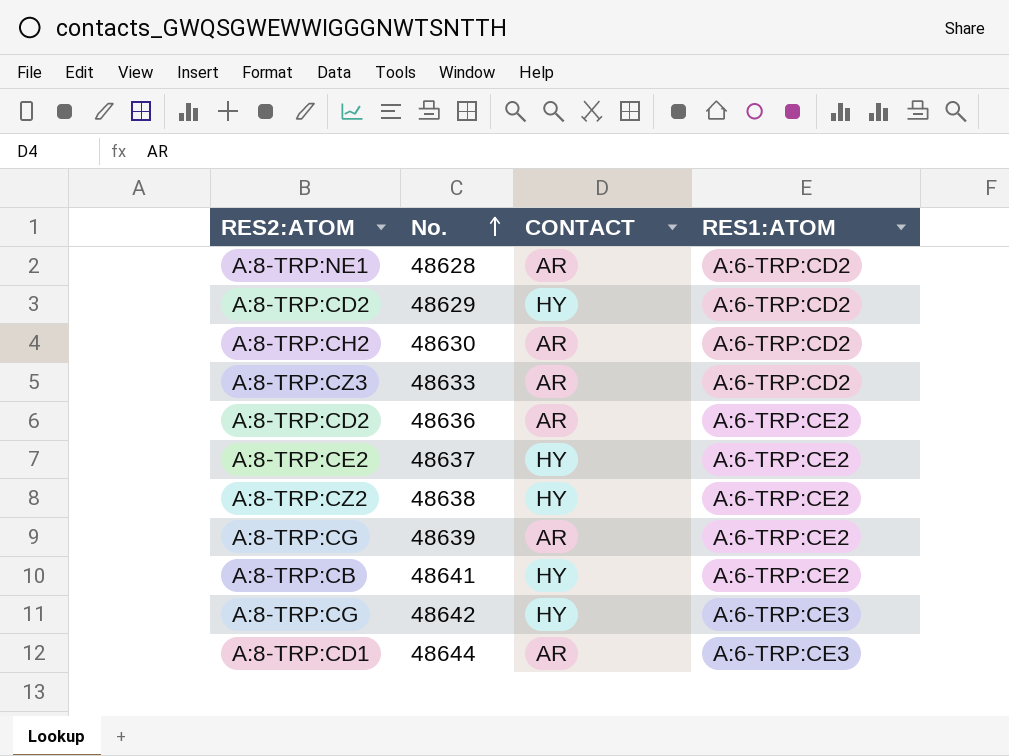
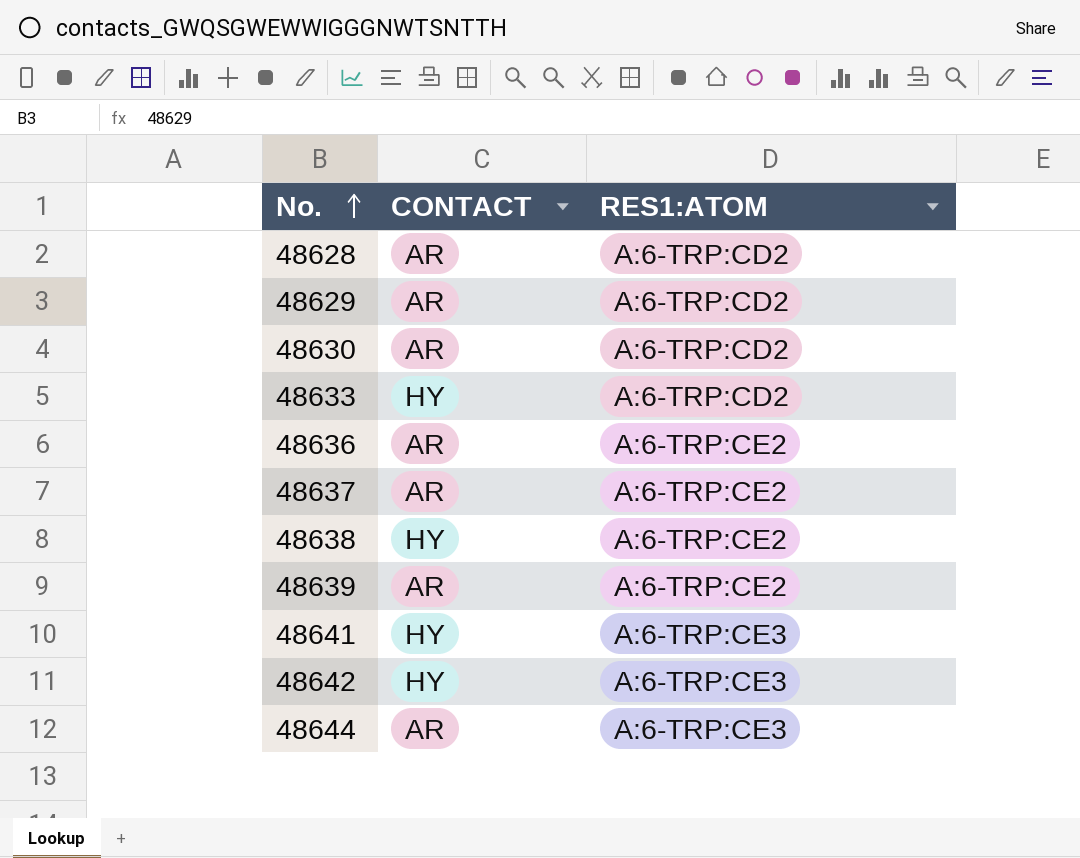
column RES2:ATOM | position: 1 -> none
48629 | CONTACT: HY -> AR
48633 | CONTACT: AR -> HY
48637 | CONTACT: HY -> AR
48641 | RES1:ATOM: A:6-TRP:CE2 -> A:6-TRP:CE3

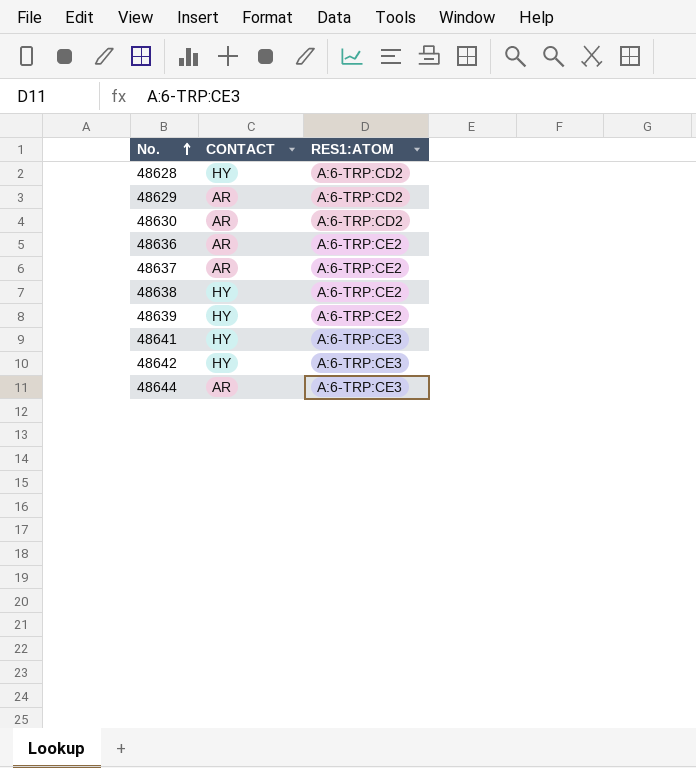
row 48633: HY | A:6-TRP:CD2 -> none
48628 | CONTACT: AR -> HY
48639 | CONTACT: AR -> HY

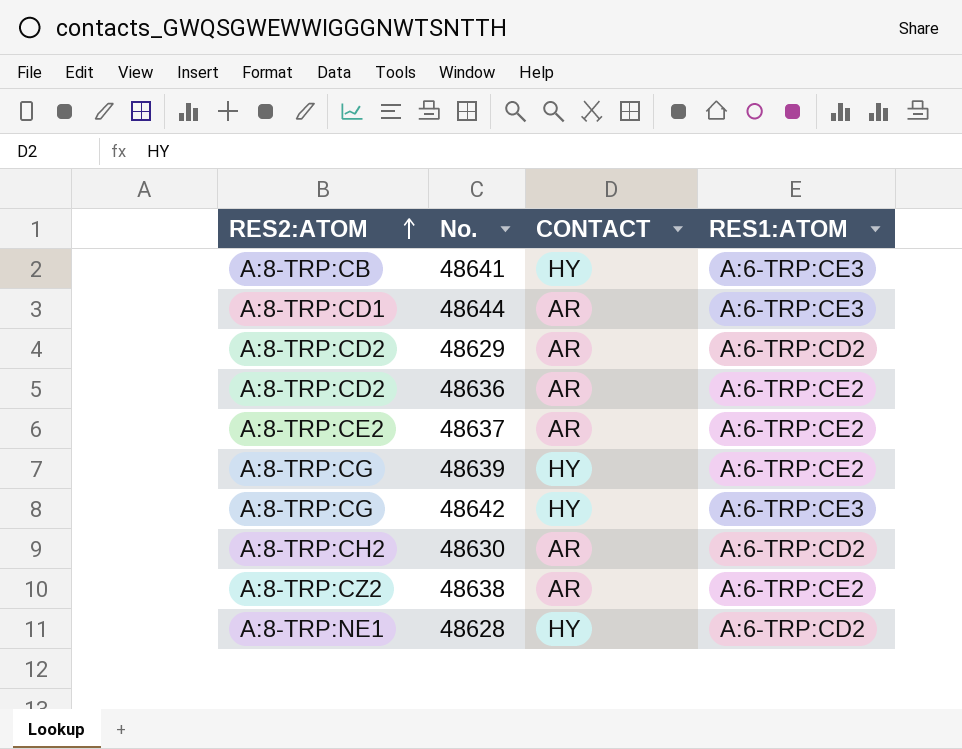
row order: No. ascending -> RES2:ATOM ascending
column RES2:ATOM | position: none -> 1
48638 | CONTACT: HY -> AR

